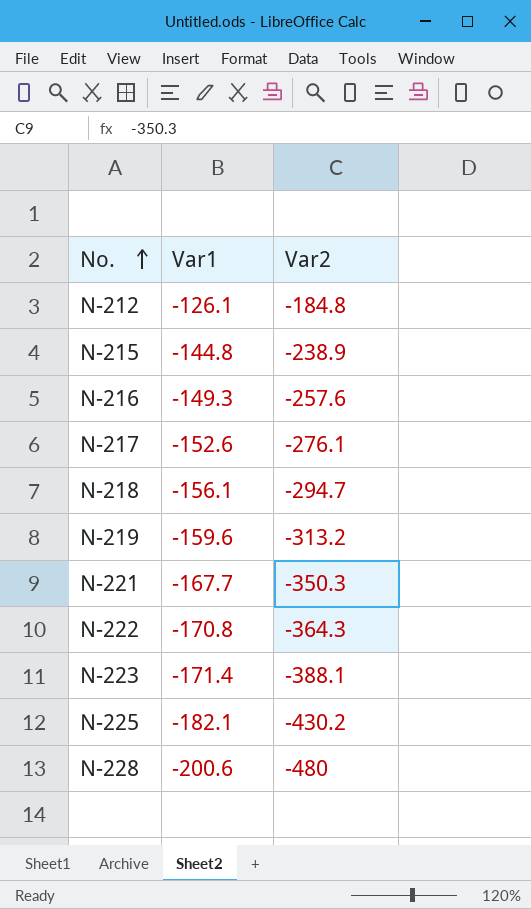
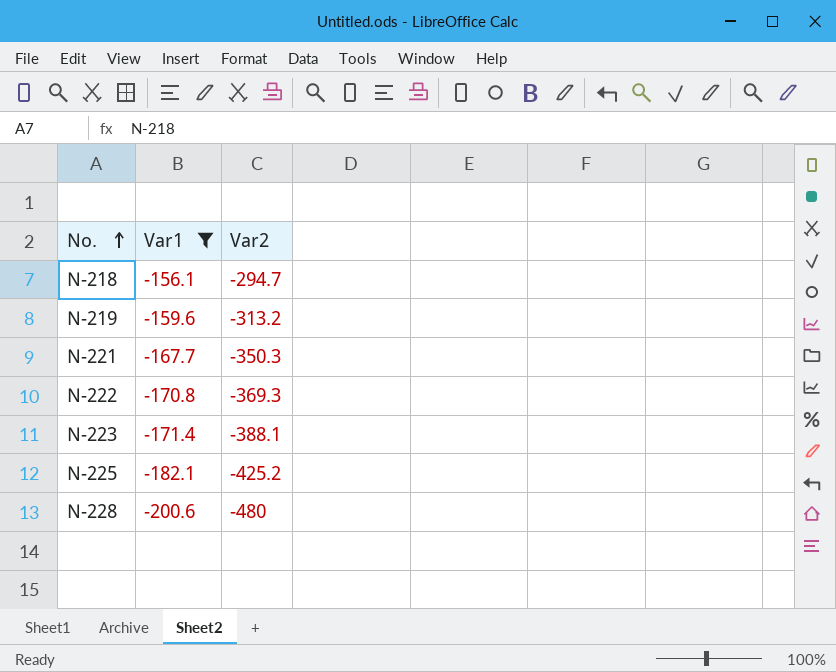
filter: none -> Var1 <= -156.1
N-222 | Var2: -364.3 -> -369.3
N-225 | Var2: -430.2 -> -425.2

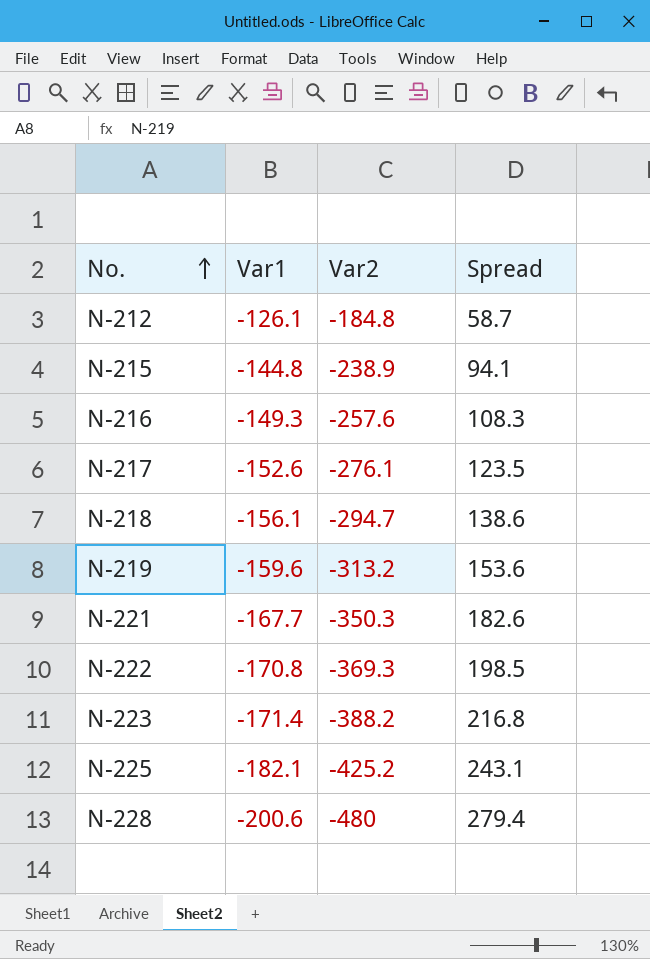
filter: Var1 <= -156.1 -> none
column Spread | formula: none -> [Var1] - [Var2]
N-223 | Var2: -388.1 -> -388.2

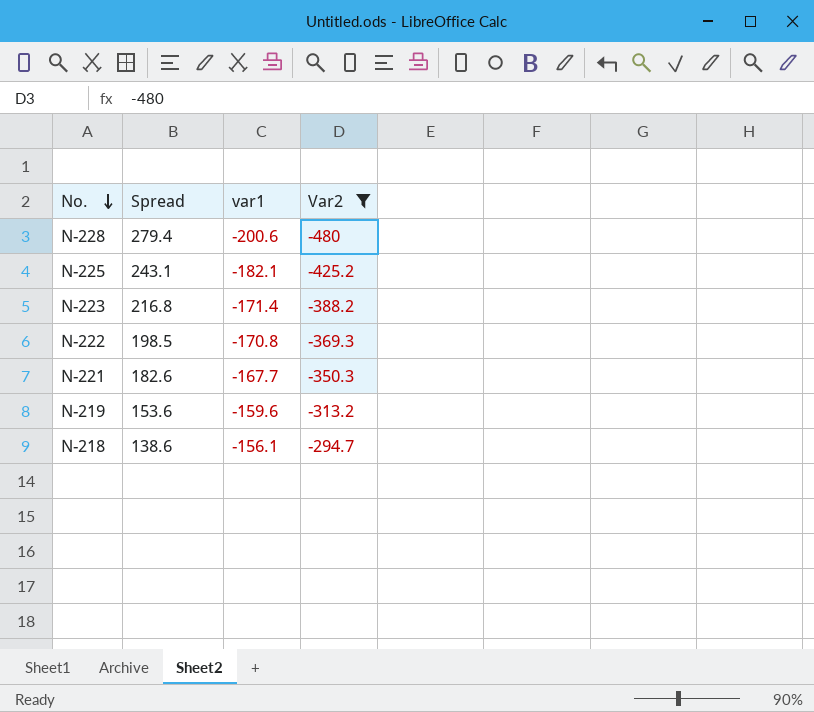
filter: none -> Var2 <= -294.7
row order: No. ascending -> No. descending
column Spread | position: 4 -> 2
column name: Var1 -> var1

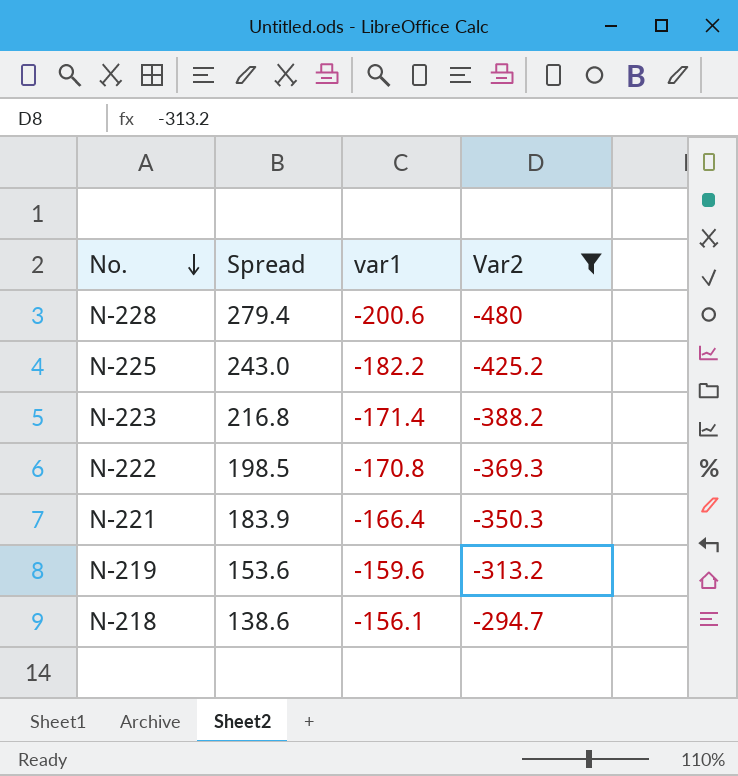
N-225 | Spread: 243.1 -> 243.0
N-225 | var1: -182.1 -> -182.2
N-221 | Spread: 182.6 -> 183.9
N-221 | var1: -167.7 -> -166.4

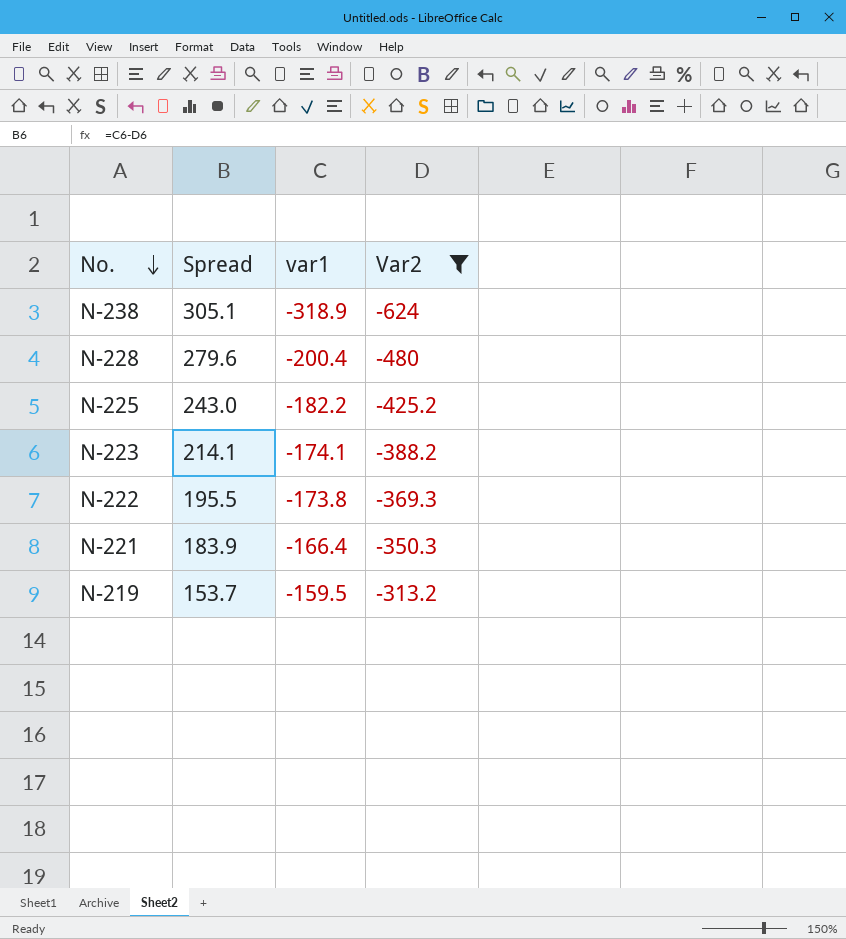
row N-218: 138.6 | -156.1 | -294.7 -> none
row N-238: none -> 305.1 | -318.9 | -624
N-228 | Spread: 279.4 -> 279.6
N-228 | var1: -200.6 -> -200.4
N-223 | Spread: 216.8 -> 214.1
N-223 | var1: -171.4 -> -174.1
N-222 | Spread: 198.5 -> 195.5
N-222 | var1: -170.8 -> -173.8
N-219 | Spread: 153.6 -> 153.7
N-219 | var1: -159.6 -> -159.5

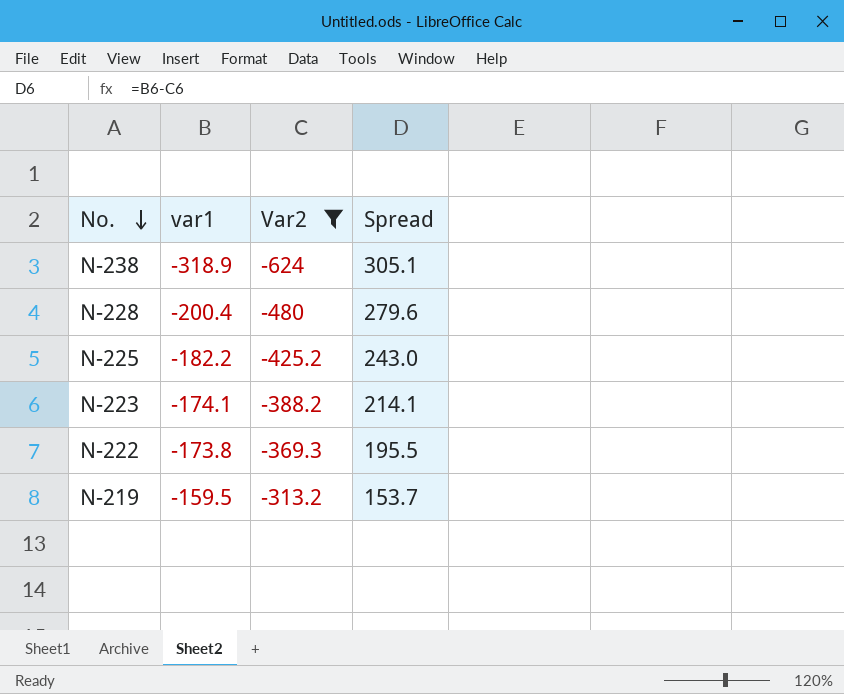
column Spread | position: 2 -> 4
row N-221: 183.9 | -166.4 | -350.3 -> none

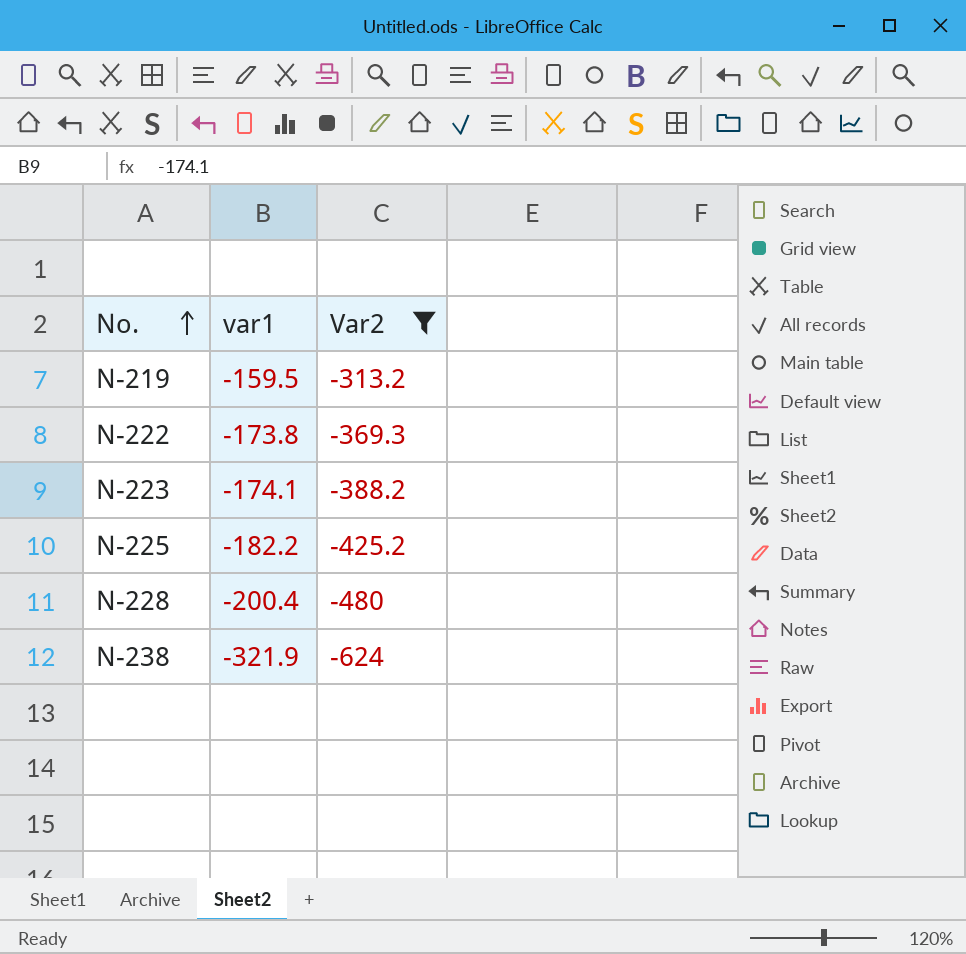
row order: No. descending -> No. ascending
column Spread | formula: [var1] - [Var2] -> none
N-238 | var1: -318.9 -> -321.9

